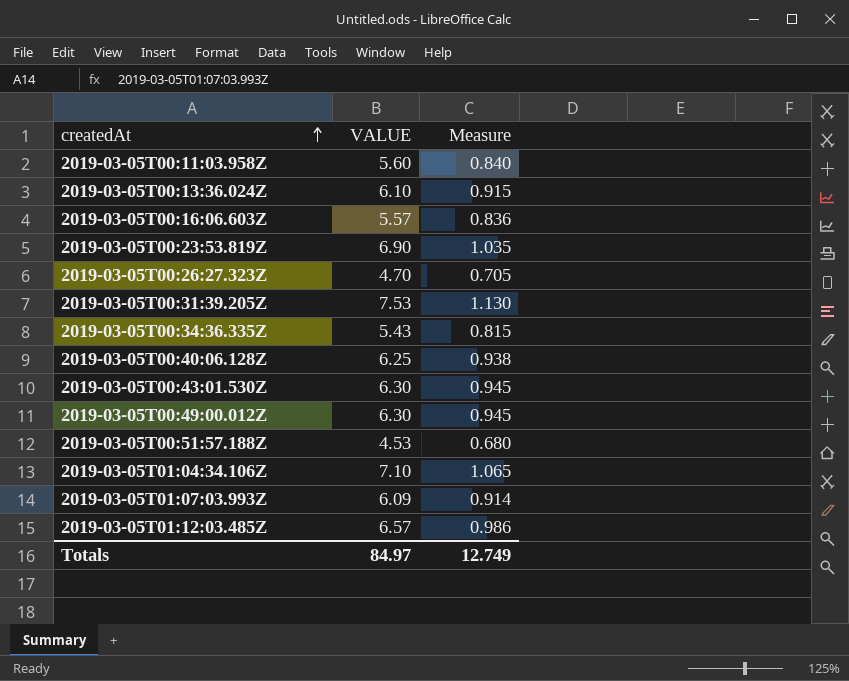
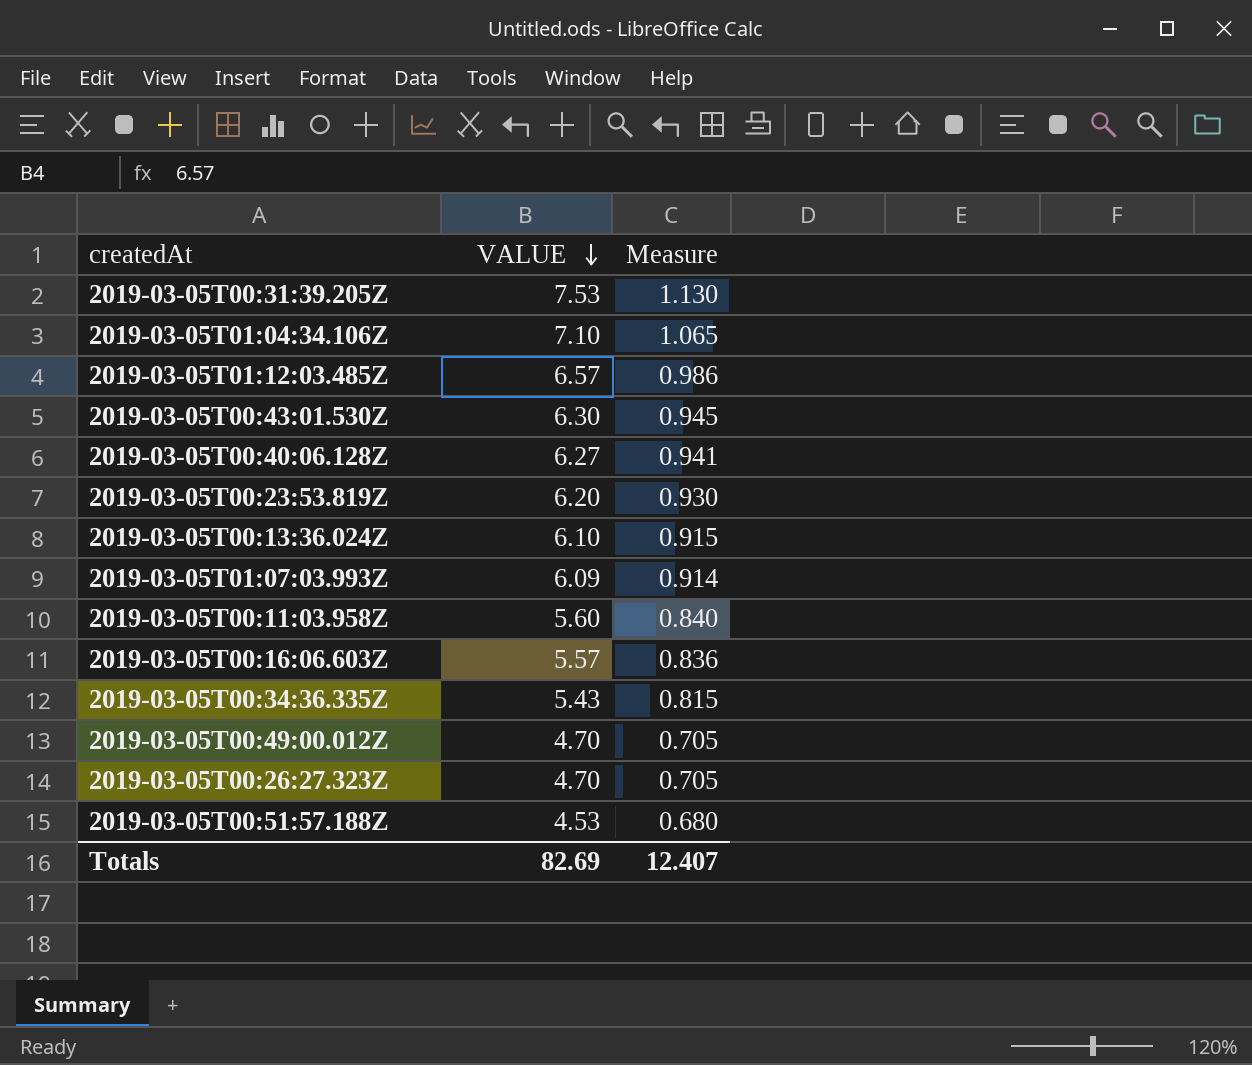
row order: createdAt ascending -> VALUE descending
2019-03-05T00:40:06.128Z | VALUE: 6.25 -> 6.27
2019-03-05T00:40:06.128Z | Measure: 0.938 -> 0.941
2019-03-05T00:23:53.819Z | VALUE: 6.90 -> 6.20
2019-03-05T00:23:53.819Z | Measure: 1.035 -> 0.930
2019-03-05T00:49:00.012Z | VALUE: 6.30 -> 4.70
2019-03-05T00:49:00.012Z | Measure: 0.945 -> 0.705
Totals | VALUE: 84.97 -> 82.69
Totals | Measure: 12.749 -> 12.407

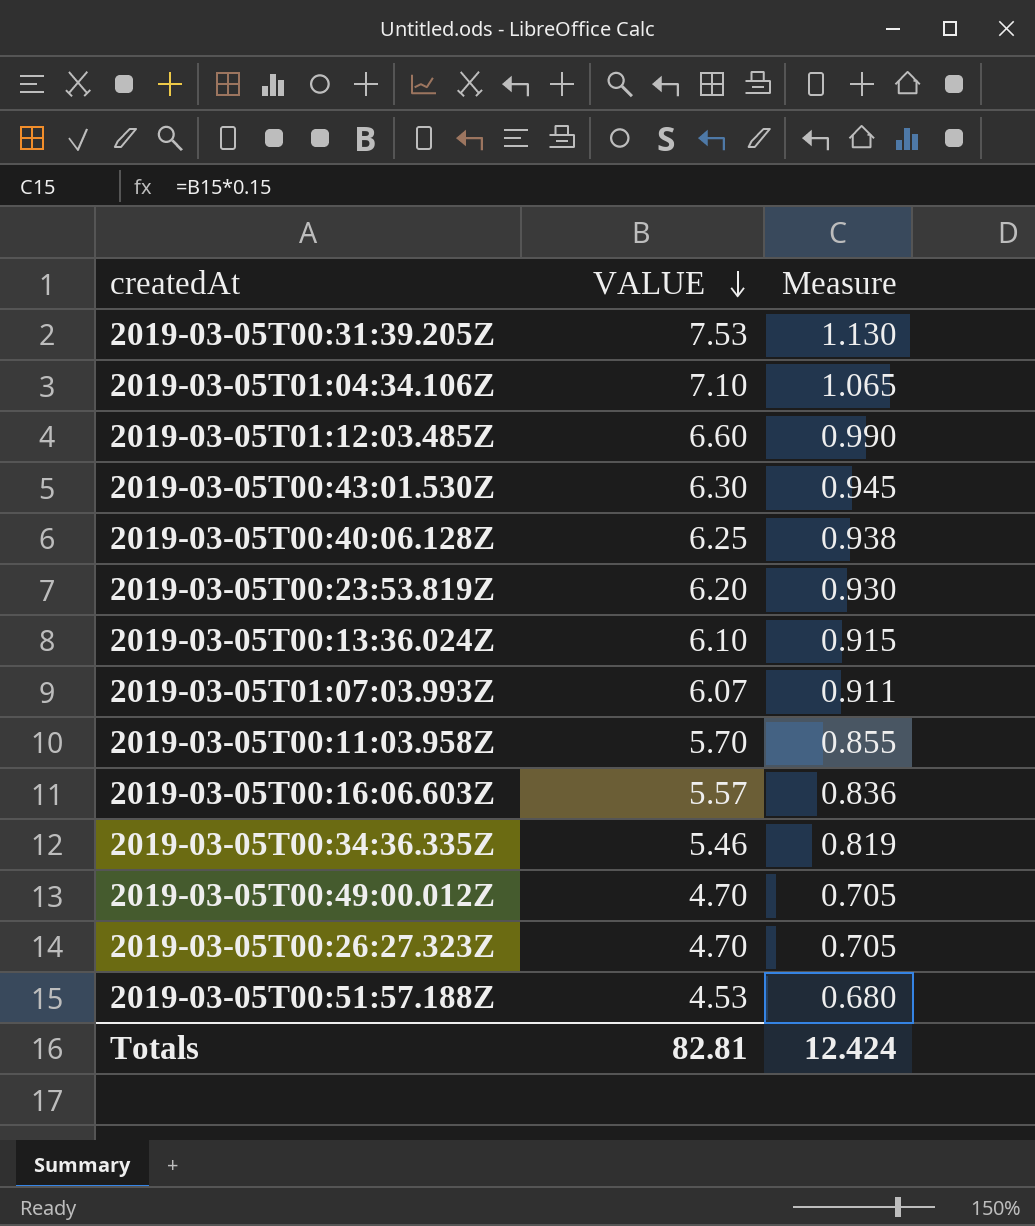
2019-03-05T01:12:03.485Z | VALUE: 6.57 -> 6.60
2019-03-05T01:12:03.485Z | Measure: 0.986 -> 0.990
2019-03-05T00:40:06.128Z | VALUE: 6.27 -> 6.25
2019-03-05T00:40:06.128Z | Measure: 0.941 -> 0.938
2019-03-05T01:07:03.993Z | VALUE: 6.09 -> 6.07
2019-03-05T01:07:03.993Z | Measure: 0.914 -> 0.911
2019-03-05T00:11:03.958Z | VALUE: 5.60 -> 5.70
2019-03-05T00:11:03.958Z | Measure: 0.840 -> 0.855
2019-03-05T00:34:36.335Z | VALUE: 5.43 -> 5.46
2019-03-05T00:34:36.335Z | Measure: 0.815 -> 0.819
Totals | VALUE: 82.69 -> 82.81
Totals | Measure: 12.407 -> 12.424

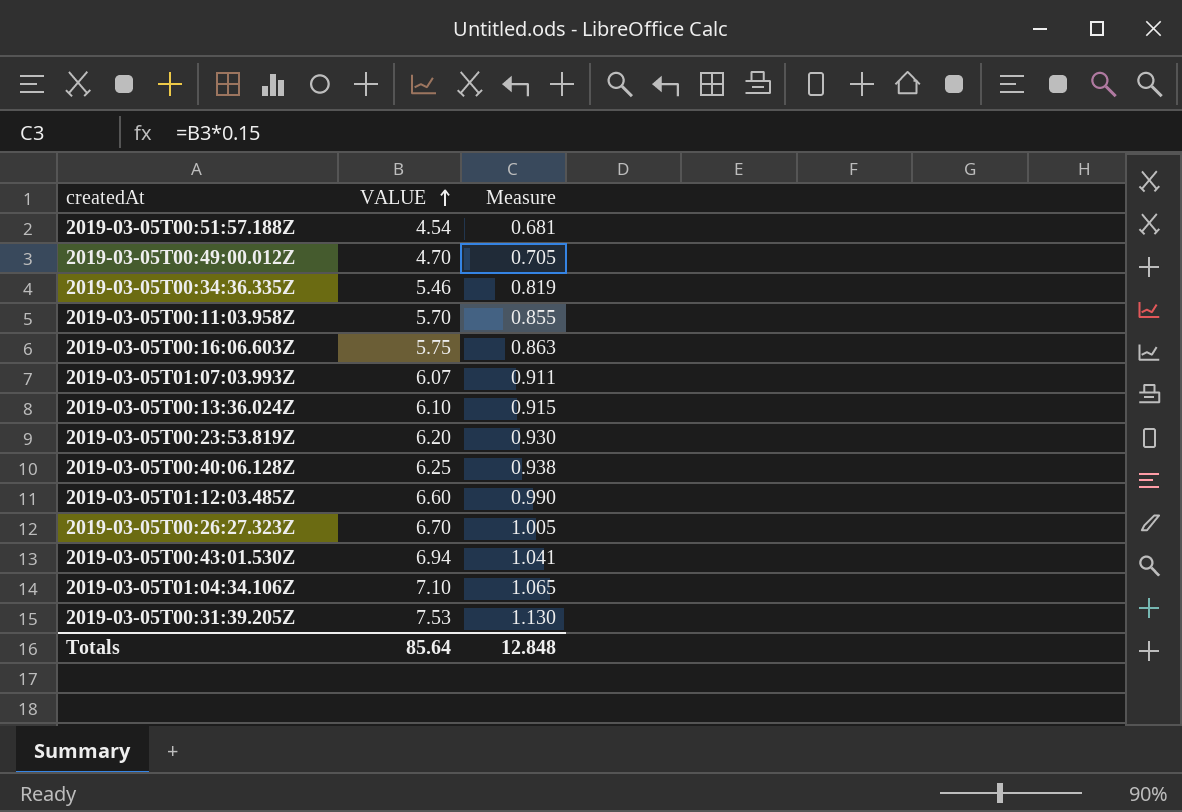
row order: VALUE descending -> VALUE ascending
2019-03-05T00:51:57.188Z | VALUE: 4.53 -> 4.54
2019-03-05T00:51:57.188Z | Measure: 0.680 -> 0.681
2019-03-05T00:16:06.603Z | VALUE: 5.57 -> 5.75
2019-03-05T00:16:06.603Z | Measure: 0.836 -> 0.863
2019-03-05T00:26:27.323Z | VALUE: 4.70 -> 6.70
2019-03-05T00:26:27.323Z | Measure: 0.705 -> 1.005
2019-03-05T00:43:01.530Z | VALUE: 6.30 -> 6.94
2019-03-05T00:43:01.530Z | Measure: 0.945 -> 1.041
Totals | VALUE: 82.81 -> 85.64
Totals | Measure: 12.424 -> 12.848

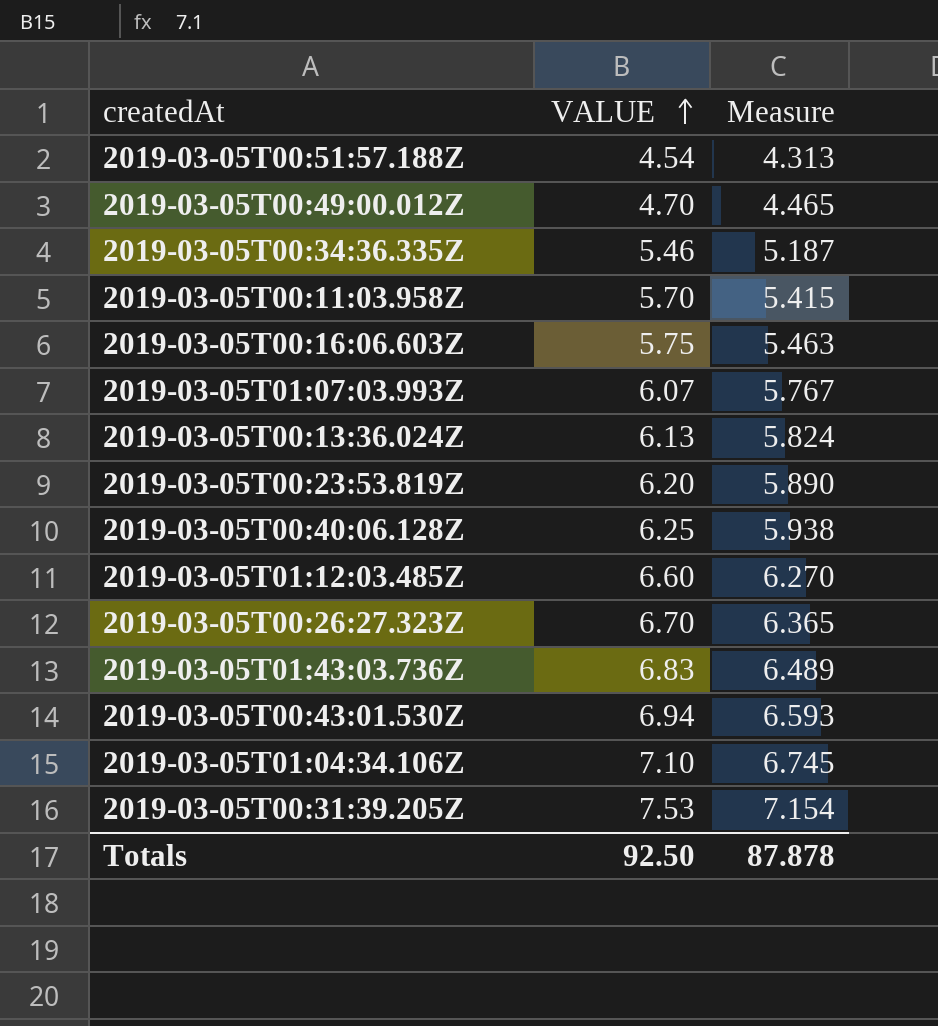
column Measure | formula: [VALUE] * 0.15 -> [VALUE] * 0.95
2019-03-05T00:13:36.024Z | VALUE: 6.10 -> 6.13
row 2019-03-05T01:43:03.736Z: none -> 6.83 | 6.489
Totals | VALUE: 85.64 -> 92.50
Totals | Measure: 12.848 -> 87.878

